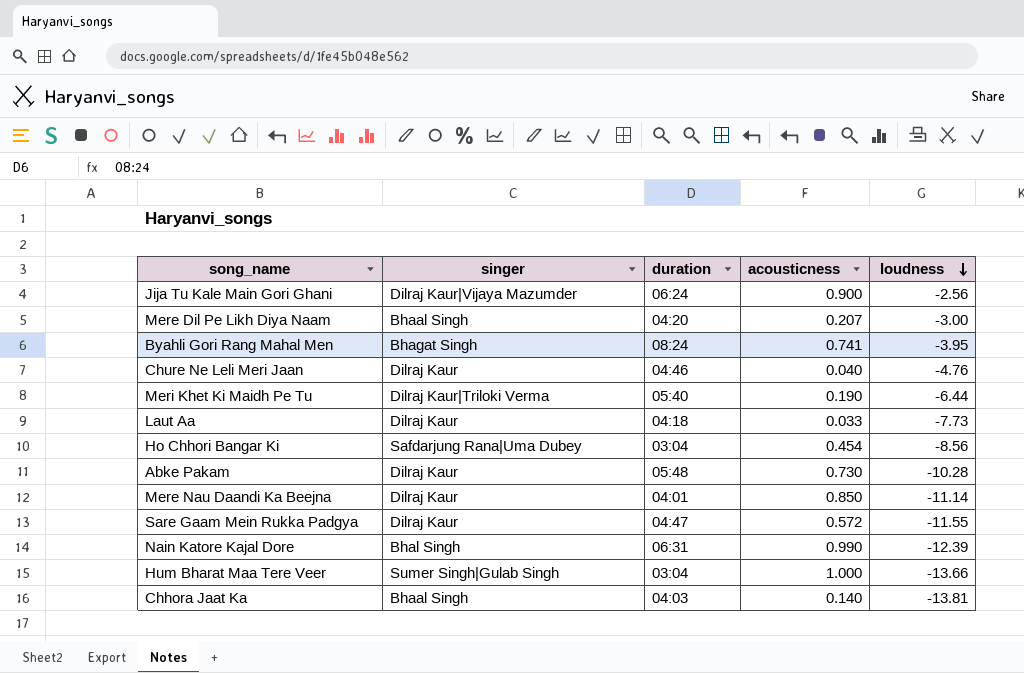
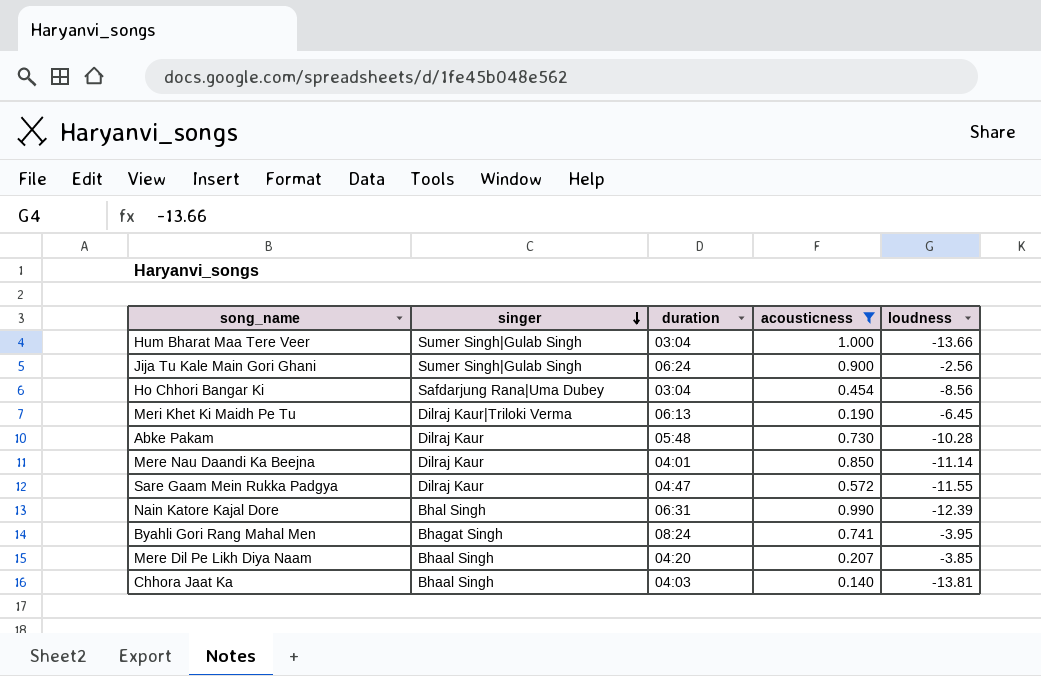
filter: none -> acousticness >= 0.140
row order: loudness descending -> singer descending
Jija Tu Kale Main Gori Ghani | singer: Dilraj Kaur|Vijaya Mazumder -> Sumer Singh|Gulab Singh
Meri Khet Ki Maidh Pe Tu | duration: 05:40 -> 06:13
Meri Khet Ki Maidh Pe Tu | loudness: -6.44 -> -6.45
Mere Dil Pe Likh Diya Naam | loudness: -3.00 -> -3.85

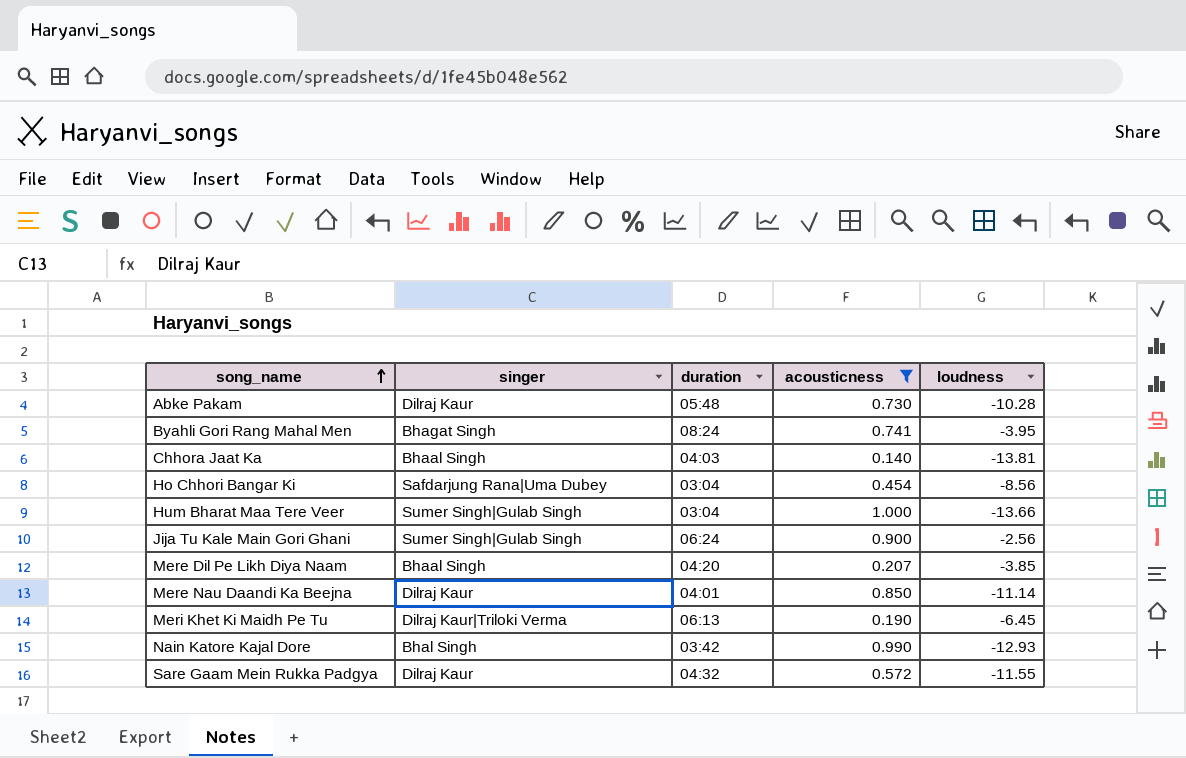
row order: singer descending -> song_name ascending
Nain Katore Kajal Dore | duration: 06:31 -> 03:42
Nain Katore Kajal Dore | loudness: -12.39 -> -12.93
Sare Gaam Mein Rukka Padgya | duration: 04:47 -> 04:32

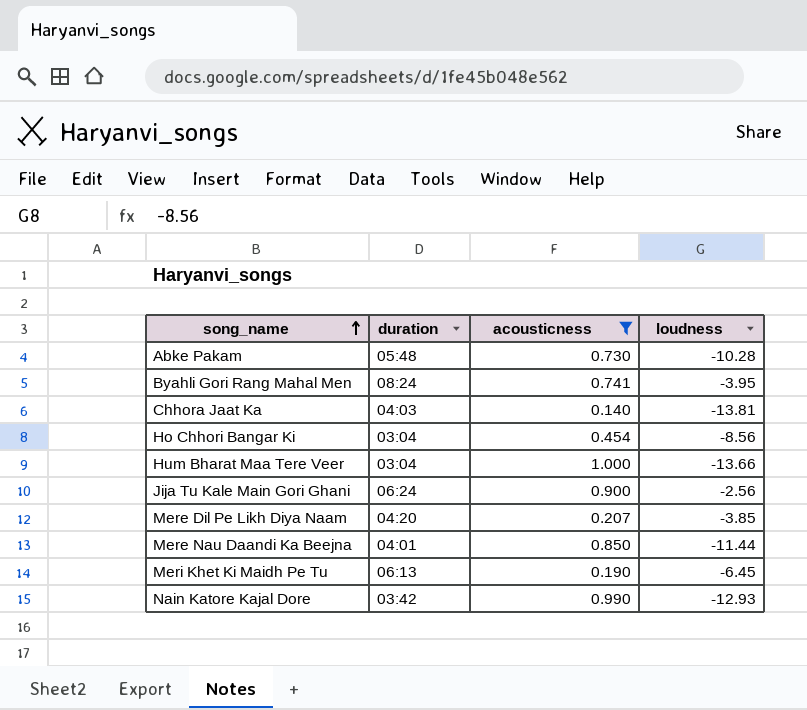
column singer | position: 2 -> none
row Sare Gaam Mein Rukka Padgya: Dilraj Kaur | 04:32 | 0.572 | -11.55 -> none
Mere Nau Daandi Ka Beejna | loudness: -11.14 -> -11.44

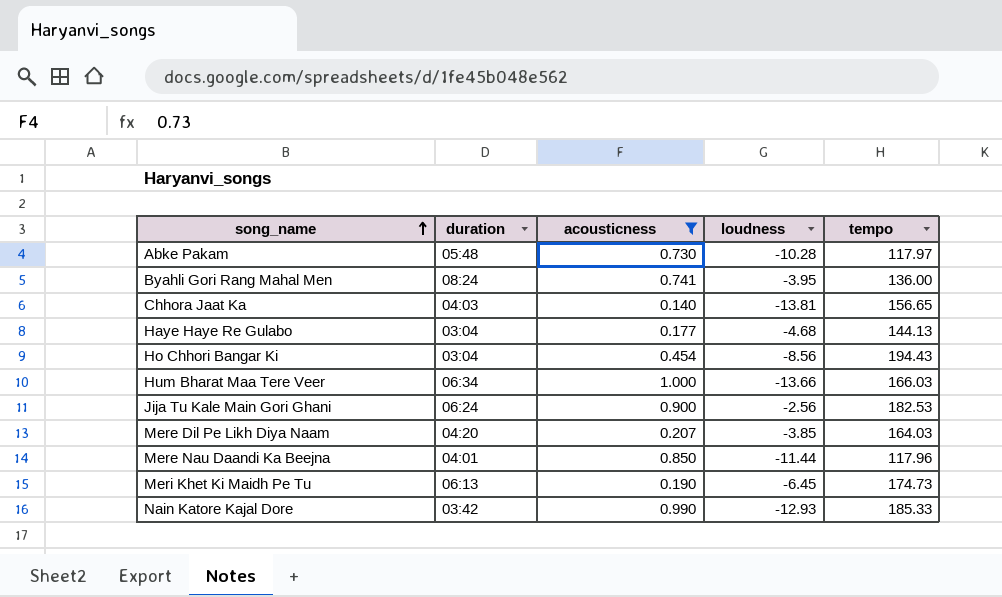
column tempo | position: none -> 5
row Haye Haye Re Gulabo: none -> 03:04 | 0.177 | -4.68 | 144.13
Hum Bharat Maa Tere Veer | duration: 03:04 -> 06:34

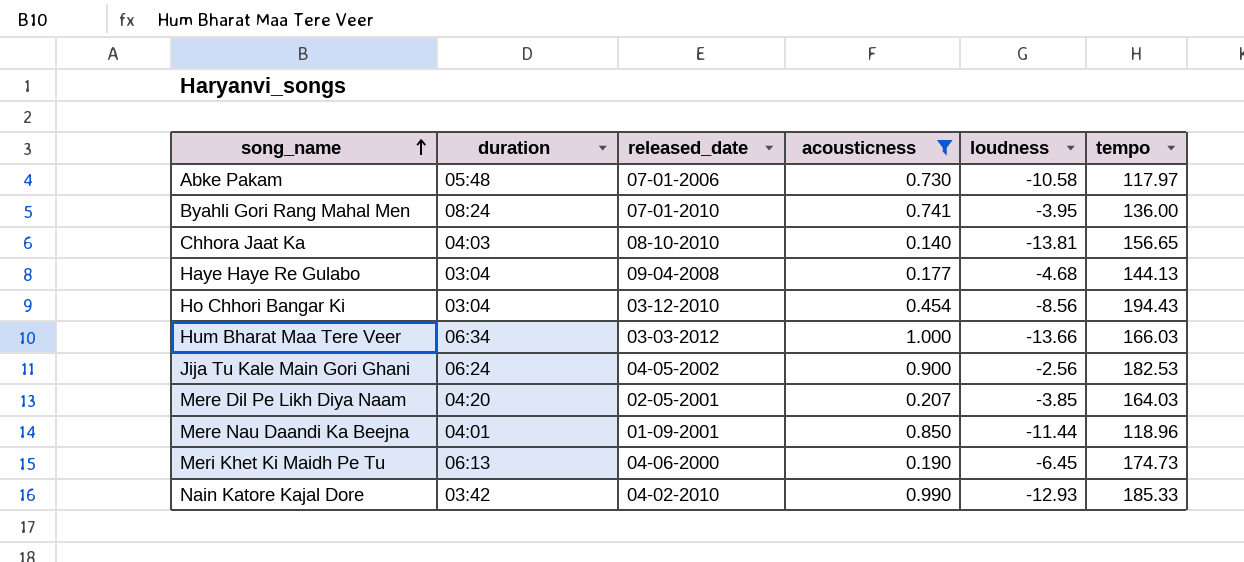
column released_date | position: none -> 3
Abke Pakam | loudness: -10.28 -> -10.58
Mere Nau Daandi Ka Beejna | tempo: 117.96 -> 118.96

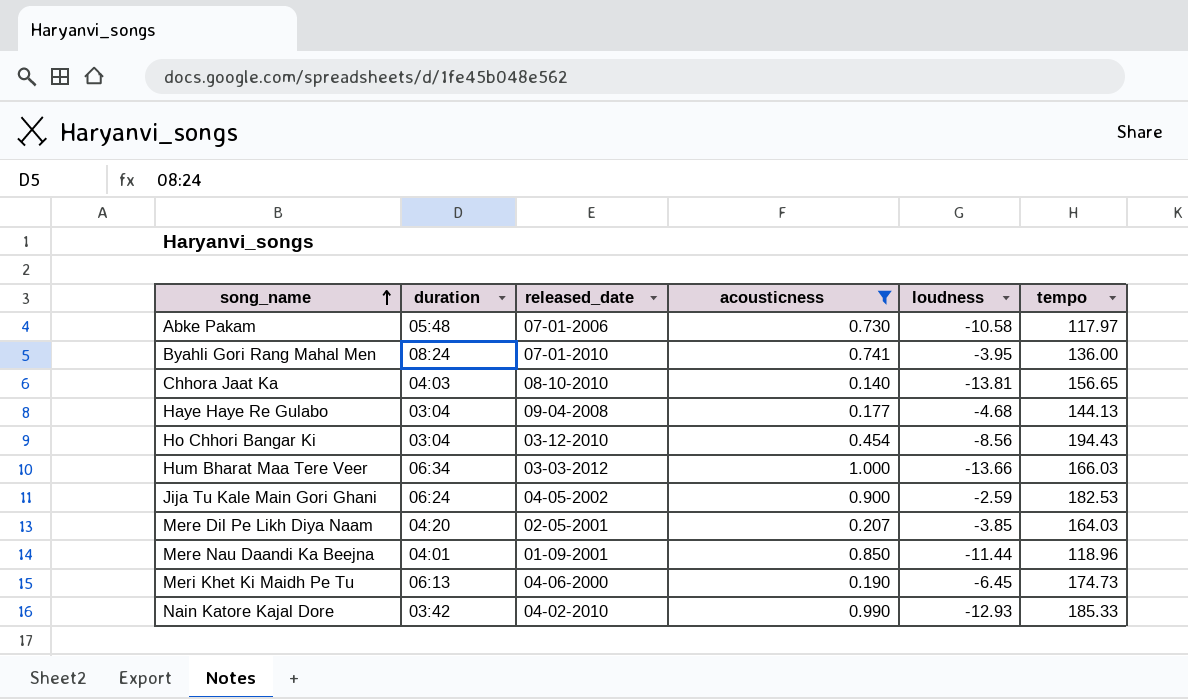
Jija Tu Kale Main Gori Ghani | loudness: -2.56 -> -2.59

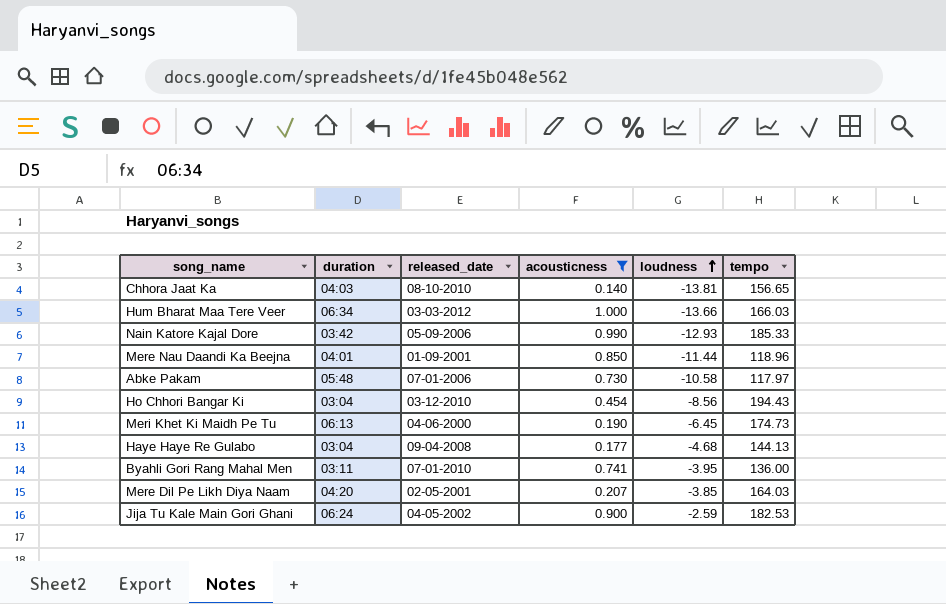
row order: song_name ascending -> loudness ascending
Nain Katore Kajal Dore | released_date: 04-02-2010 -> 05-09-2006
Byahli Gori Rang Mahal Men | duration: 08:24 -> 03:11

